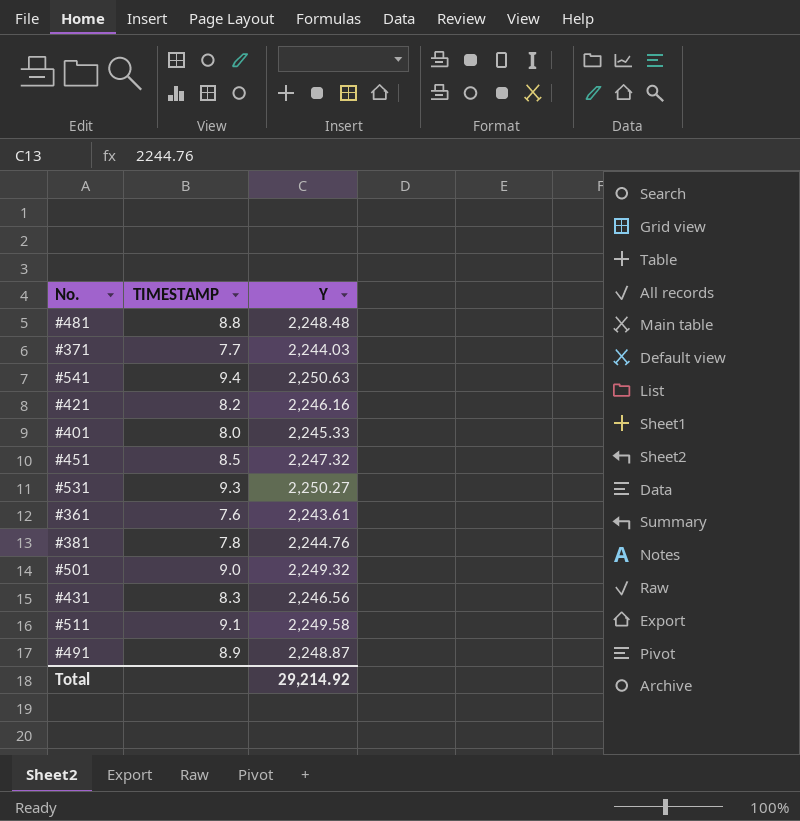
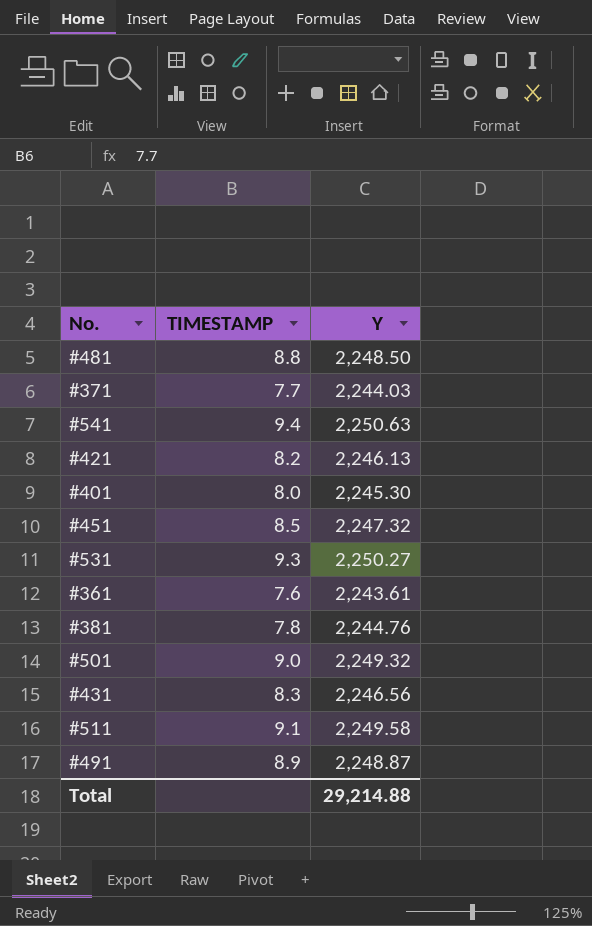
#481 | Y: 2,248.48 -> 2,248.50
#421 | Y: 2,246.16 -> 2,246.13
#401 | Y: 2,245.33 -> 2,245.30
Total | Y: 29,214.92 -> 29,214.88

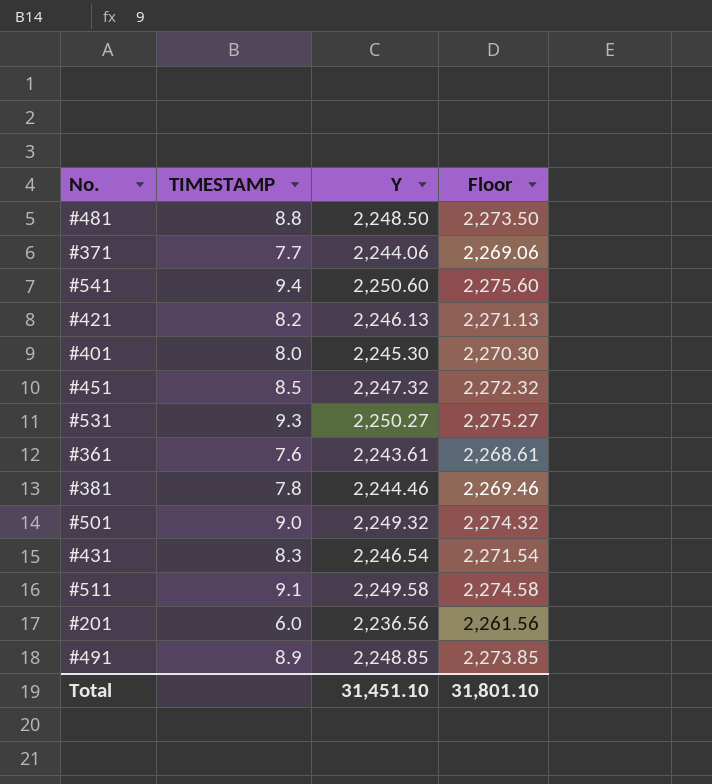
column Floor | formula: none -> [Y] + 25
#371 | Y: 2,244.03 -> 2,244.06
#541 | Y: 2,250.63 -> 2,250.60
#381 | Y: 2,244.76 -> 2,244.46
#431 | Y: 2,246.56 -> 2,246.54
row #201: none -> 6.0 | 2,236.56 | 2,261.56
#491 | Y: 2,248.87 -> 2,248.85
Total | Y: 29,214.88 -> 31,451.10

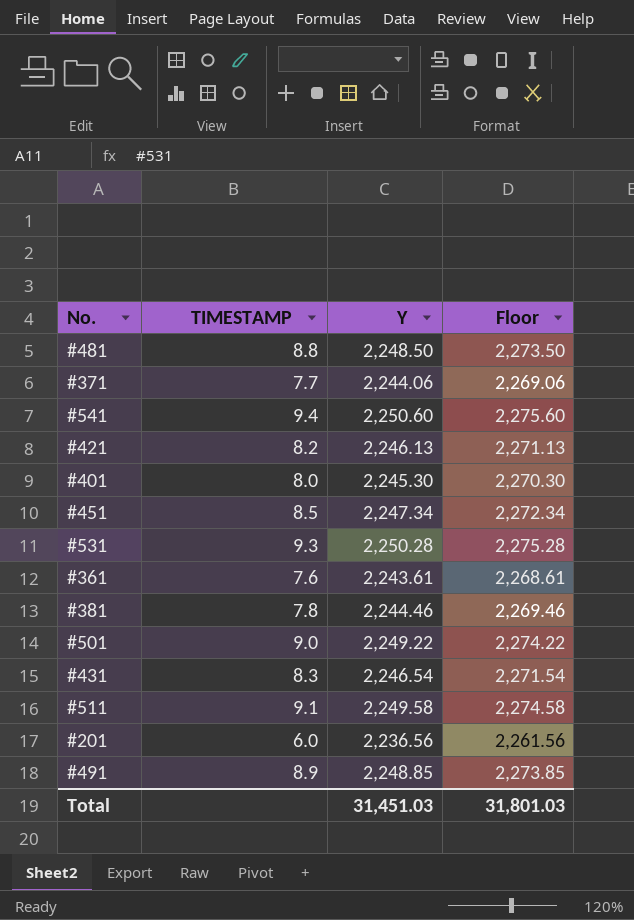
#451 | Y: 2,247.32 -> 2,247.34
#451 | Floor: 2,272.32 -> 2,272.34
#531 | Y: 2,250.27 -> 2,250.28
#531 | Floor: 2,275.27 -> 2,275.28
#501 | Y: 2,249.32 -> 2,249.22
#501 | Floor: 2,274.32 -> 2,274.22
Total | Y: 31,451.10 -> 31,451.03
Total | Floor: 31,801.10 -> 31,801.03

